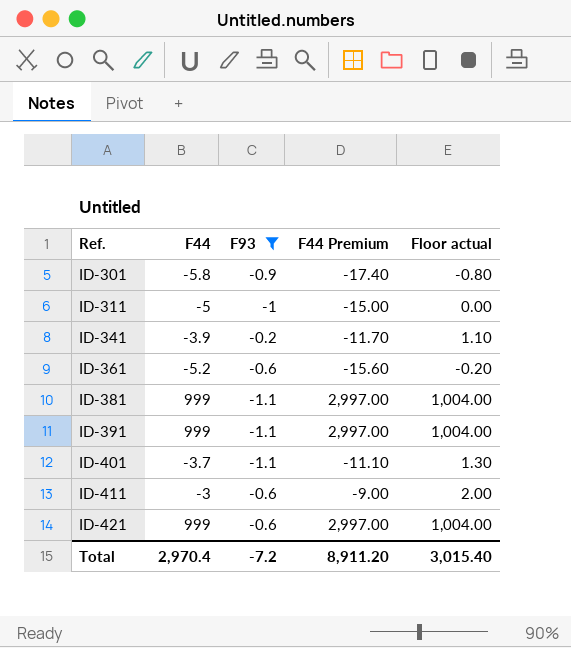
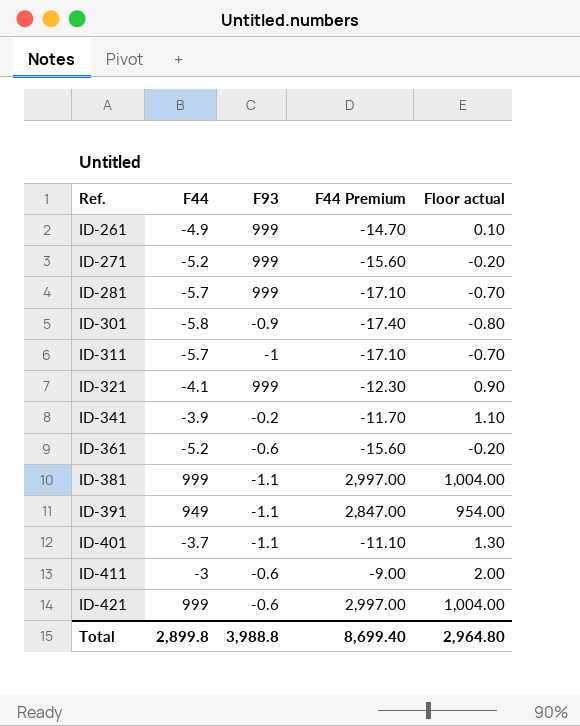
filter: F93 != 999 -> none
ID-311 | F44: -5 -> -5.7
ID-311 | F44 Premium: -15.00 -> -17.10
ID-311 | Floor actual: 0.00 -> -0.70
ID-391 | F44: 999 -> 949
ID-391 | F44 Premium: 2,997.00 -> 2,847.00
ID-391 | Floor actual: 1,004.00 -> 954.00
Total | F44: 2,970.4 -> 2,899.8
Total | F93: -7.2 -> 3,988.8
Total | F44 Premium: 8,911.20 -> 8,699.40
Total | Floor actual: 3,015.40 -> 2,964.80

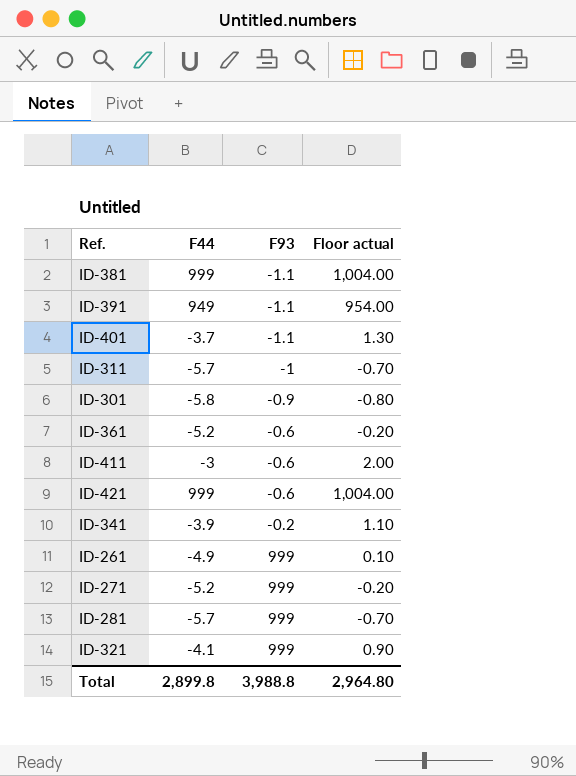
row order: Ref. ascending -> F93 ascending
column F44 Premium | formula: [F44] * 3 -> none

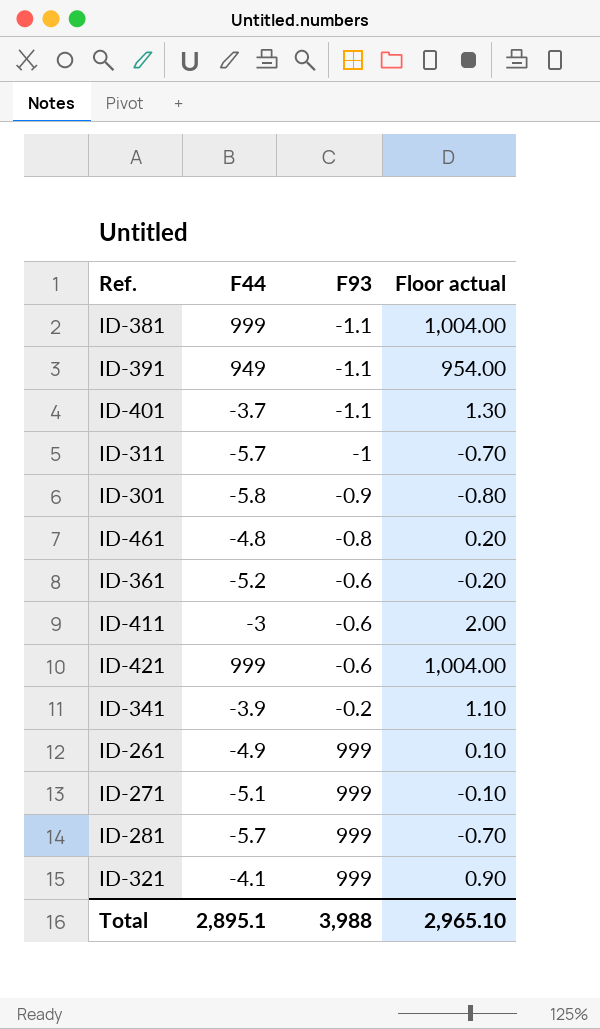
row ID-461: none -> -4.8 | -0.8 | 0.20
ID-271 | F44: -5.2 -> -5.1
ID-271 | Floor actual: -0.20 -> -0.10
Total | F44: 2,899.8 -> 2,895.1
Total | F93: 3,988.8 -> 3,988
Total | Floor actual: 2,964.80 -> 2,965.10

